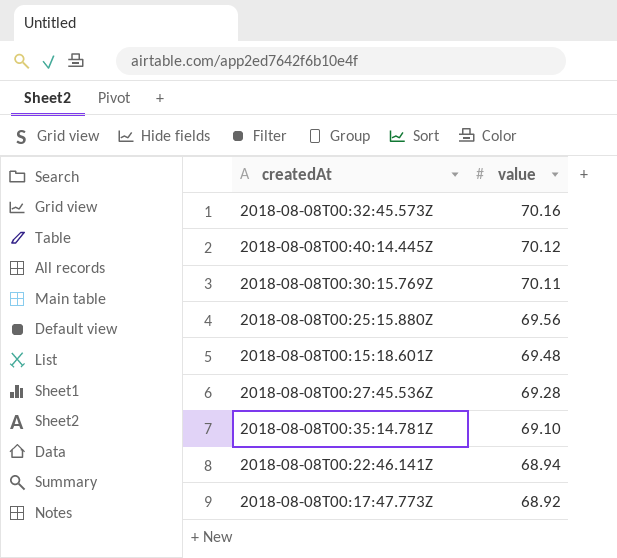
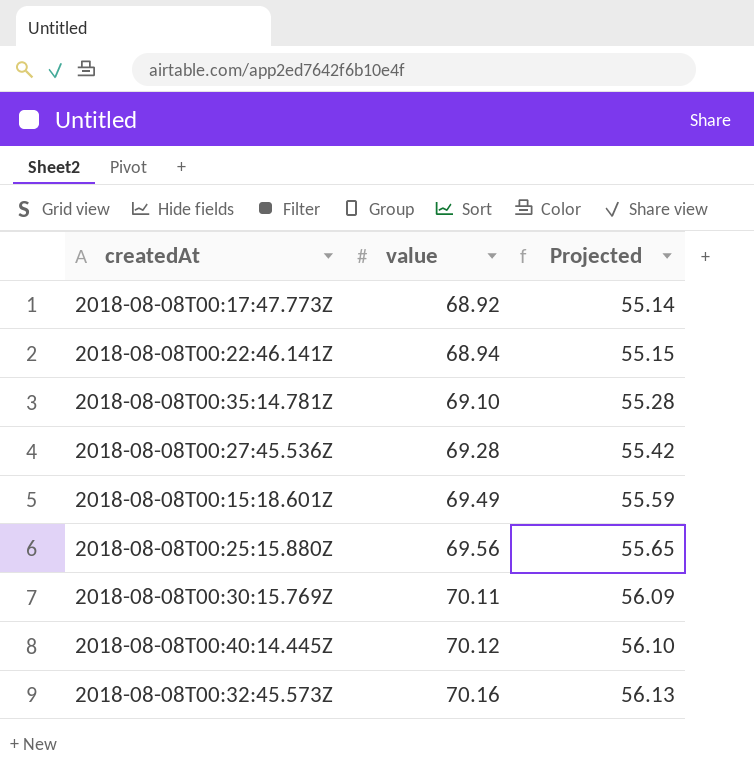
row order: value descending -> value ascending
column Projected | formula: none -> [value] * 0.8
2018-08-08T00:15:18.601Z | value: 69.48 -> 69.49

